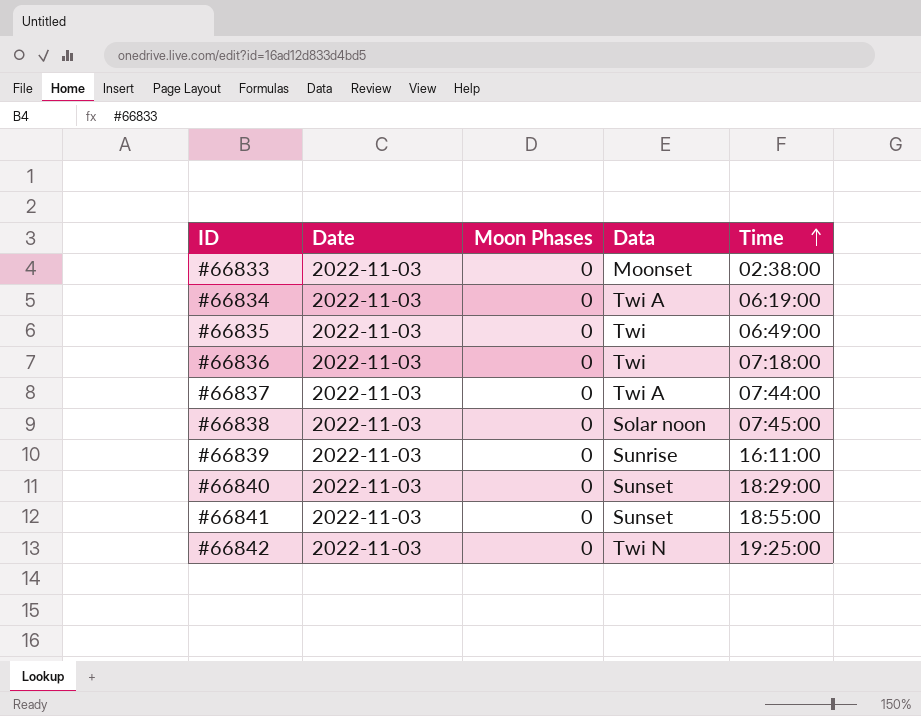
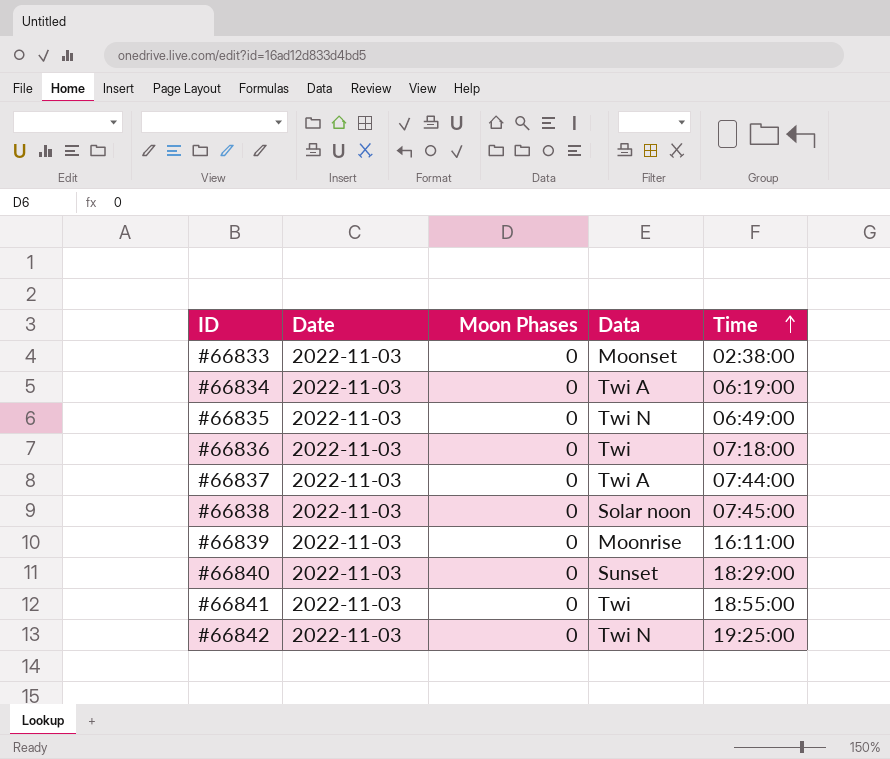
#66835 | Data: Twi -> Twi N
#66839 | Data: Sunrise -> Moonrise
#66841 | Data: Sunset -> Twi

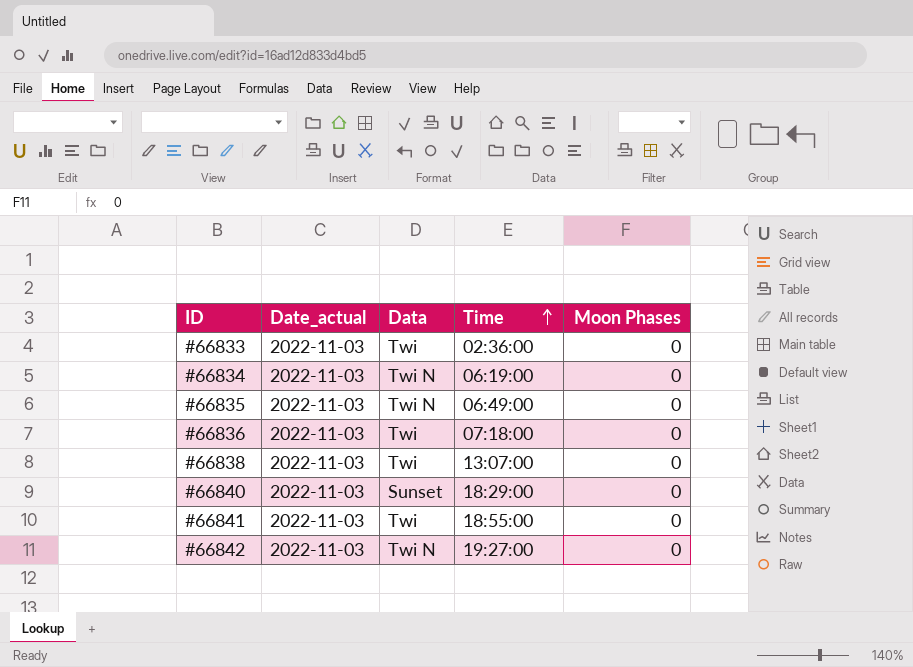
column name: Date -> Date_actual
column Moon Phases | position: 3 -> 5
row #66837: 2022-11-03 | 0 | Twi A | 07:44:00 -> none
row #66839: 2022-11-03 | 0 | Moonrise | 16:11:00 -> none
#66833 | Data: Moonset -> Twi
#66833 | Time: 02:38:00 -> 02:36:00
#66834 | Data: Twi A -> Twi N
#66838 | Data: Solar noon -> Twi
#66838 | Time: 07:45:00 -> 13:07:00
#66842 | Time: 19:25:00 -> 19:27:00

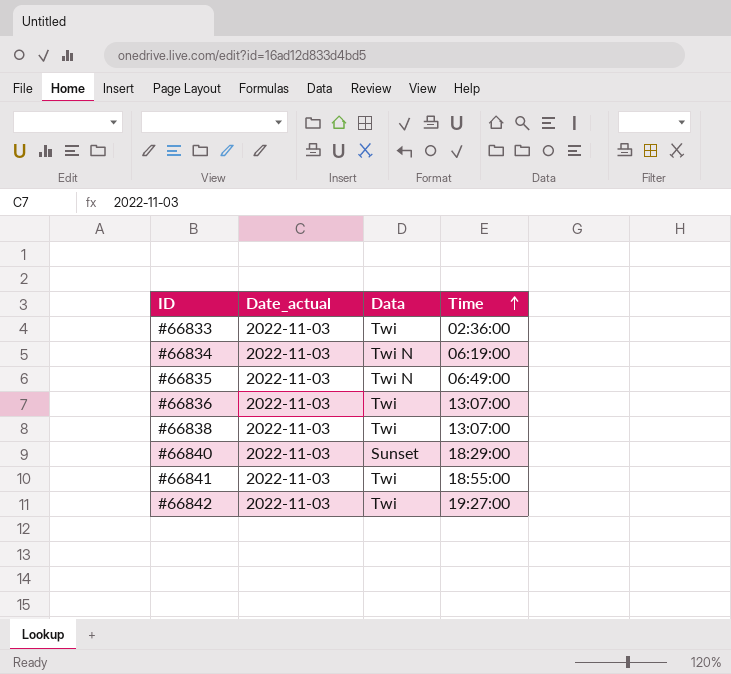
column Moon Phases | position: 5 -> none
#66836 | Time: 07:18:00 -> 13:07:00
#66842 | Data: Twi N -> Twi

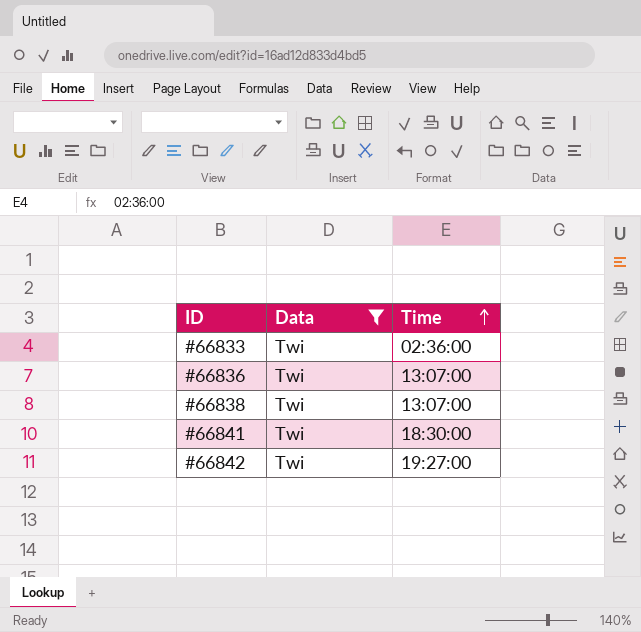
filter: none -> Data = Twi
column Date_actual | position: 2 -> none
#66841 | Time: 18:55:00 -> 18:30:00

